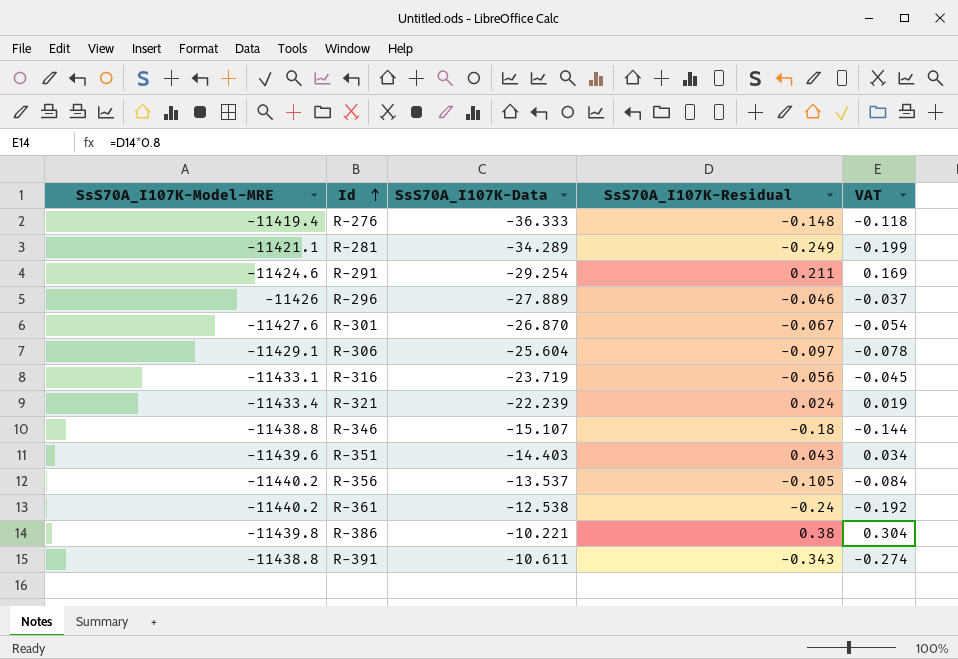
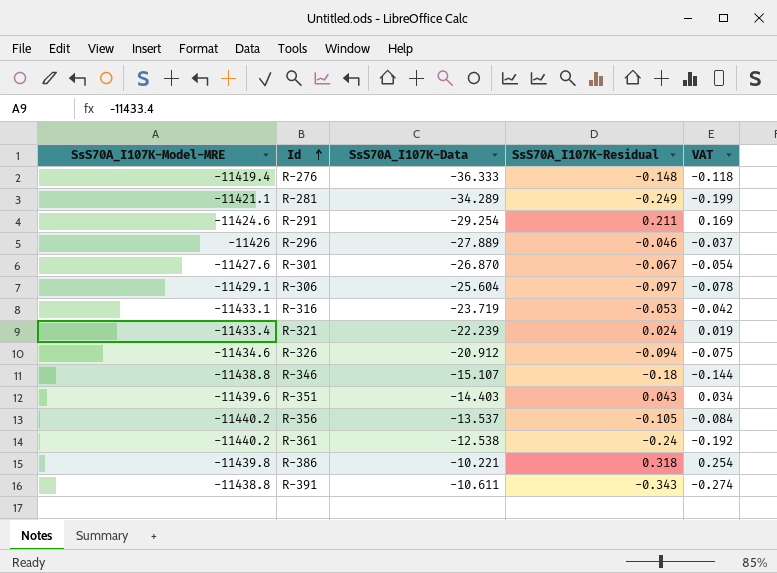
R-316 | SsS70A_I107K-Residual: -0.056 -> -0.053
R-316 | VAT: -0.045 -> -0.042
row R-326: none -> -11434.6 | -20.912 | -0.094 | -0.075
R-386 | SsS70A_I107K-Residual: 0.38 -> 0.318
R-386 | VAT: 0.304 -> 0.254

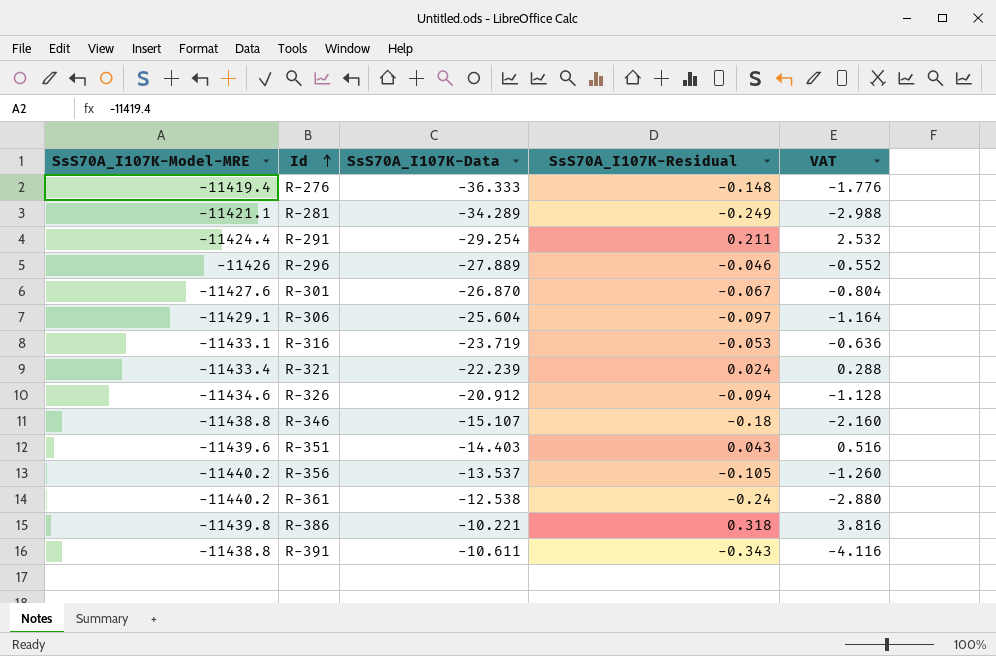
column VAT | formula: [SsS70A_I107K-Residual] * 0.8 -> [SsS70A_I107K-Residual] * 12
R-291 | SsS70A_I107K-Model-MRE: -11424.6 -> -11424.4

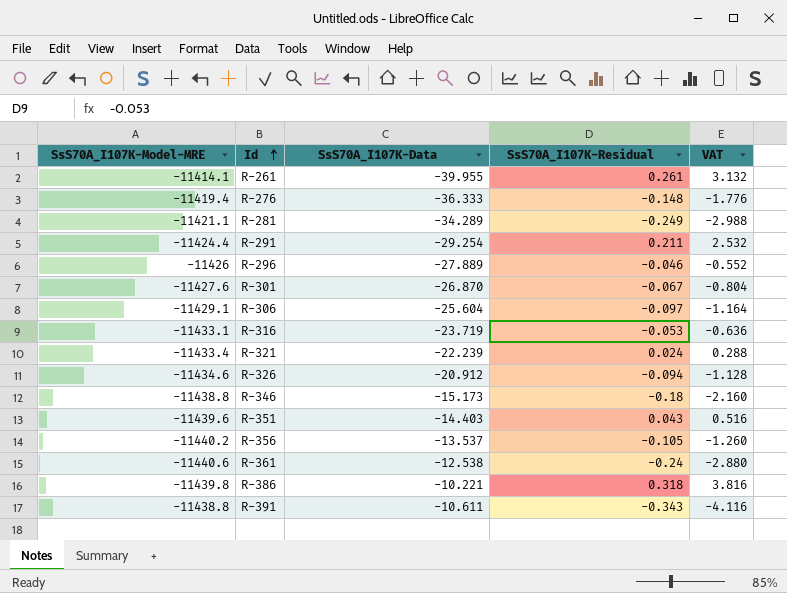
row R-261: none -> -11414.1 | -39.955 | 0.261 | 3.132
R-346 | SsS70A_I107K-Data: -15.107 -> -15.173
R-361 | SsS70A_I107K-Model-MRE: -11440.2 -> -11440.6

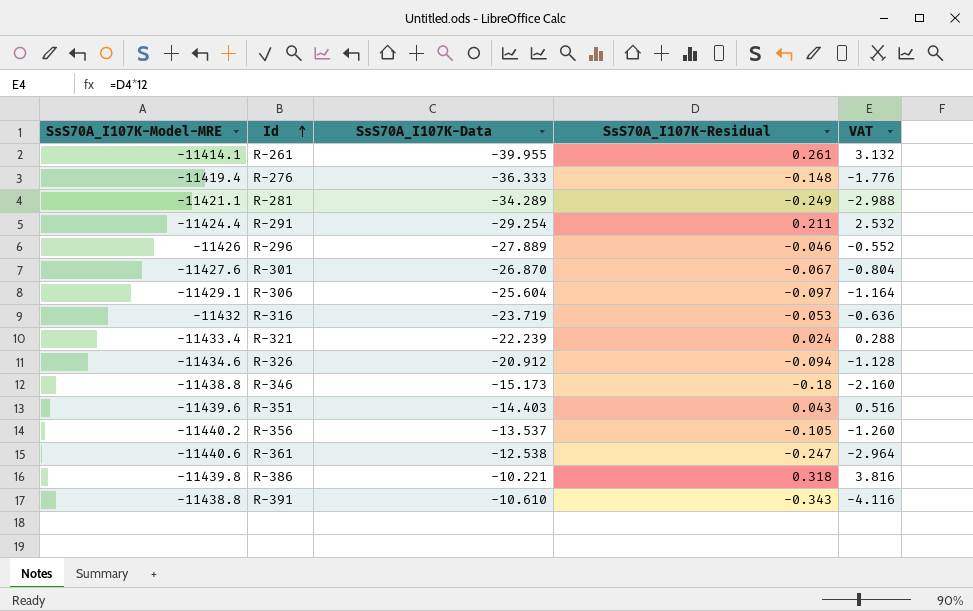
R-316 | SsS70A_I107K-Model-MRE: -11433.1 -> -11432
R-361 | SsS70A_I107K-Residual: -0.24 -> -0.247
R-361 | VAT: -2.880 -> -2.964
R-391 | SsS70A_I107K-Data: -10.611 -> -10.610

